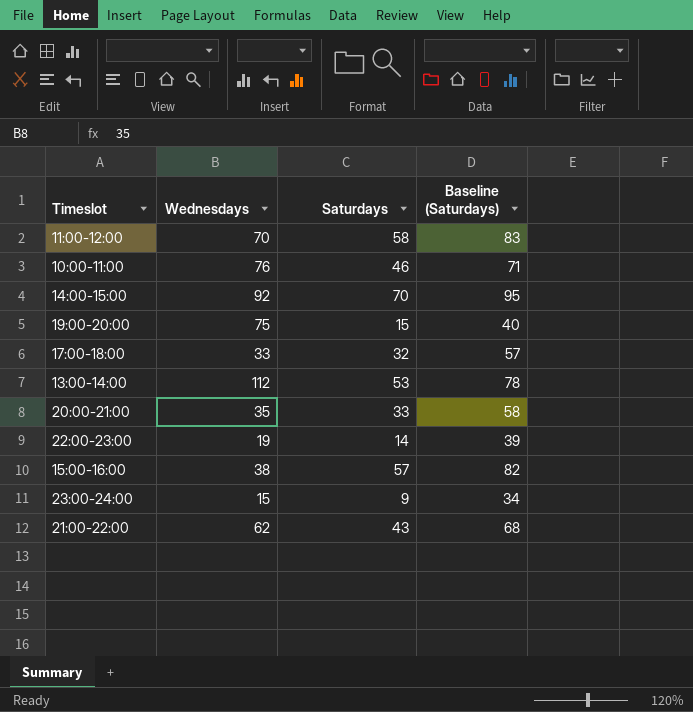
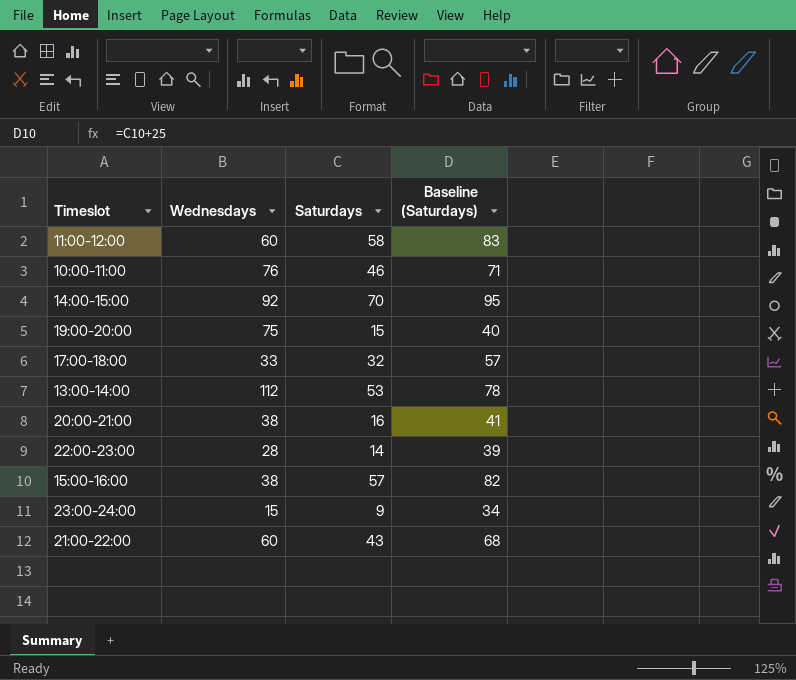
11:00-12:00 | Wednesdays: 70 -> 60
20:00-21:00 | Wednesdays: 35 -> 38
20:00-21:00 | Saturdays: 33 -> 16
20:00-21:00 | Baseline (Saturdays): 58 -> 41
22:00-23:00 | Wednesdays: 19 -> 28
21:00-22:00 | Wednesdays: 62 -> 60

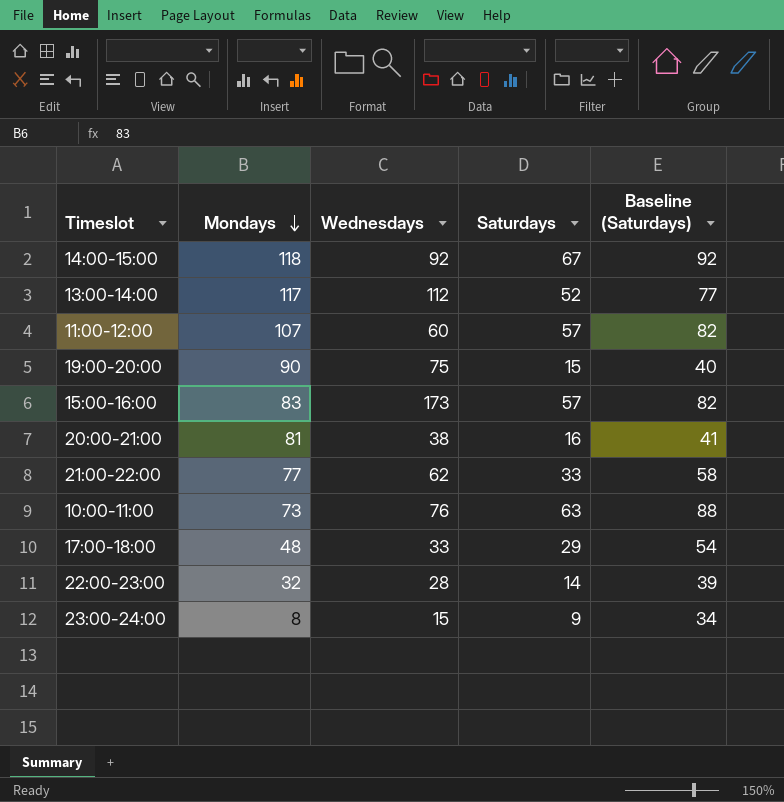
row order: none -> Mondays descending
column Mondays | position: none -> 2
14:00-15:00 | Saturdays: 70 -> 67
14:00-15:00 | Baseline (Saturdays): 95 -> 92
13:00-14:00 | Saturdays: 53 -> 52
13:00-14:00 | Baseline (Saturdays): 78 -> 77
11:00-12:00 | Saturdays: 58 -> 57
11:00-12:00 | Baseline (Saturdays): 83 -> 82
15:00-16:00 | Wednesdays: 38 -> 173
21:00-22:00 | Wednesdays: 60 -> 62
21:00-22:00 | Saturdays: 43 -> 33
21:00-22:00 | Baseline (Saturdays): 68 -> 58
10:00-11:00 | Saturdays: 46 -> 63
10:00-11:00 | Baseline (Saturdays): 71 -> 88
17:00-18:00 | Saturdays: 32 -> 29
17:00-18:00 | Baseline (Saturdays): 57 -> 54

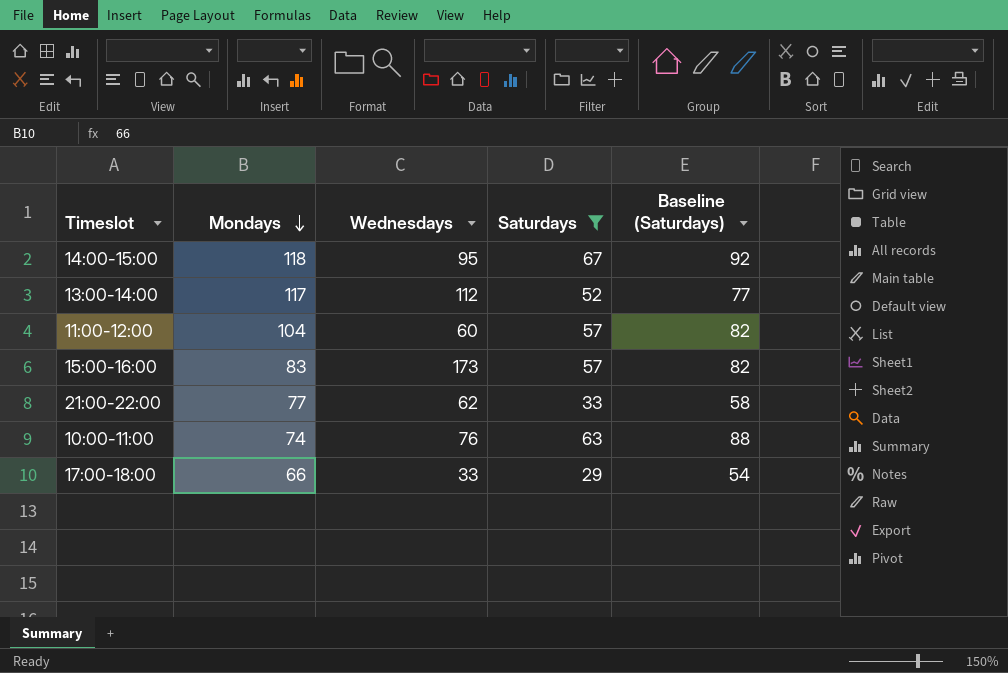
filter: none -> Saturdays >= 29
14:00-15:00 | Wednesdays: 92 -> 95
11:00-12:00 | Mondays: 107 -> 104
10:00-11:00 | Mondays: 73 -> 74
17:00-18:00 | Mondays: 48 -> 66

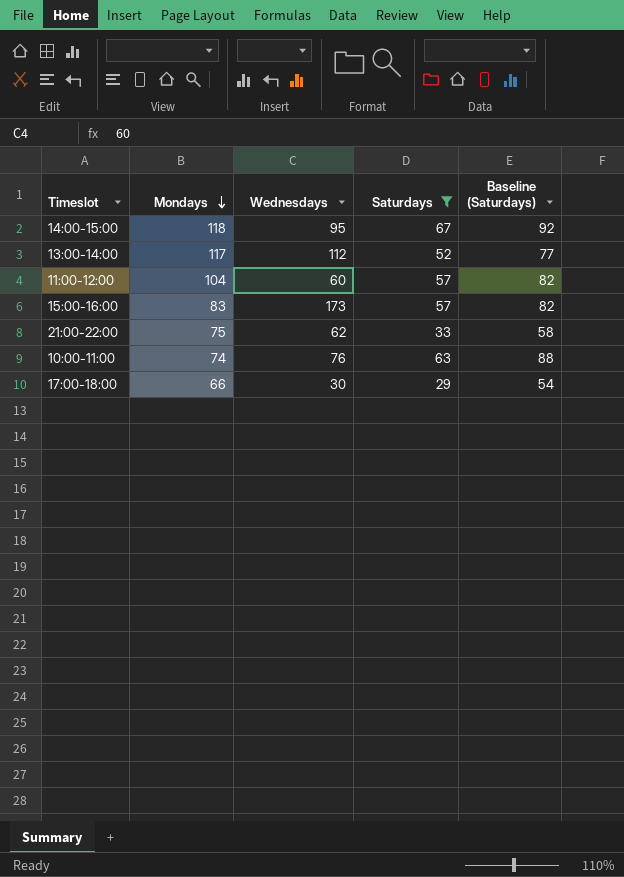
21:00-22:00 | Mondays: 77 -> 75
17:00-18:00 | Wednesdays: 33 -> 30

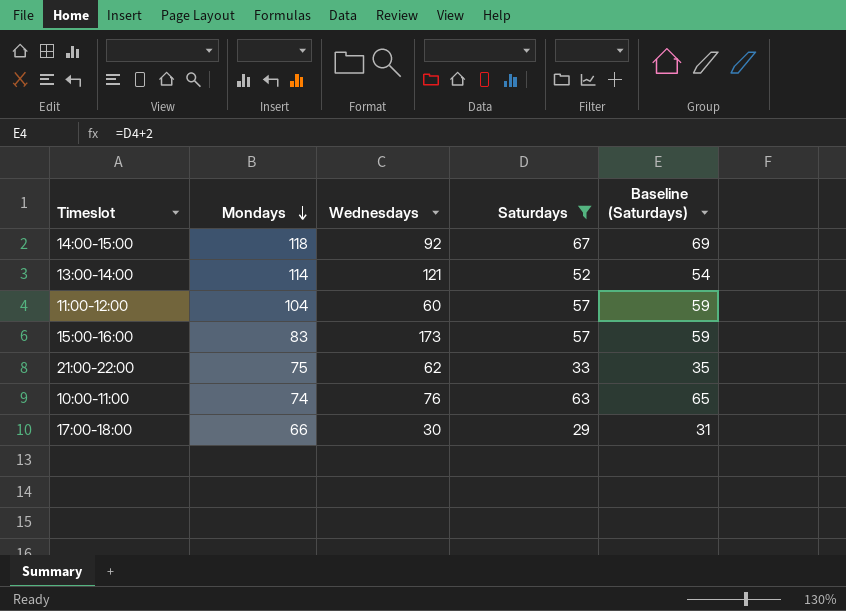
column Baseline (Saturdays) | formula: [Saturdays] + 25 -> [Saturdays] + 2
14:00-15:00 | Wednesdays: 95 -> 92
13:00-14:00 | Mondays: 117 -> 114
13:00-14:00 | Wednesdays: 112 -> 121

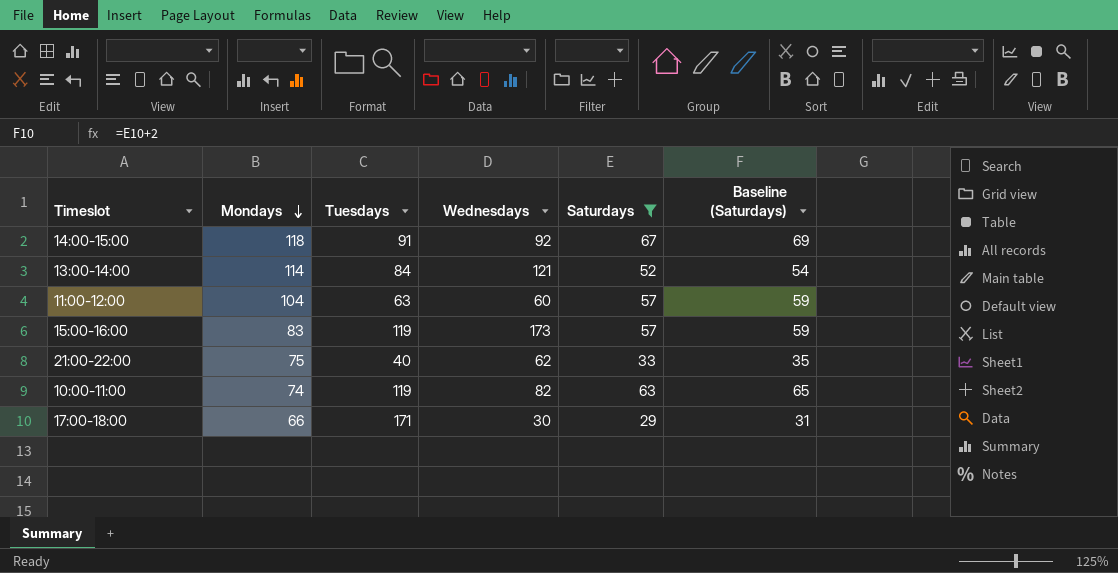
column Tuesdays | position: none -> 3
10:00-11:00 | Wednesdays: 76 -> 82

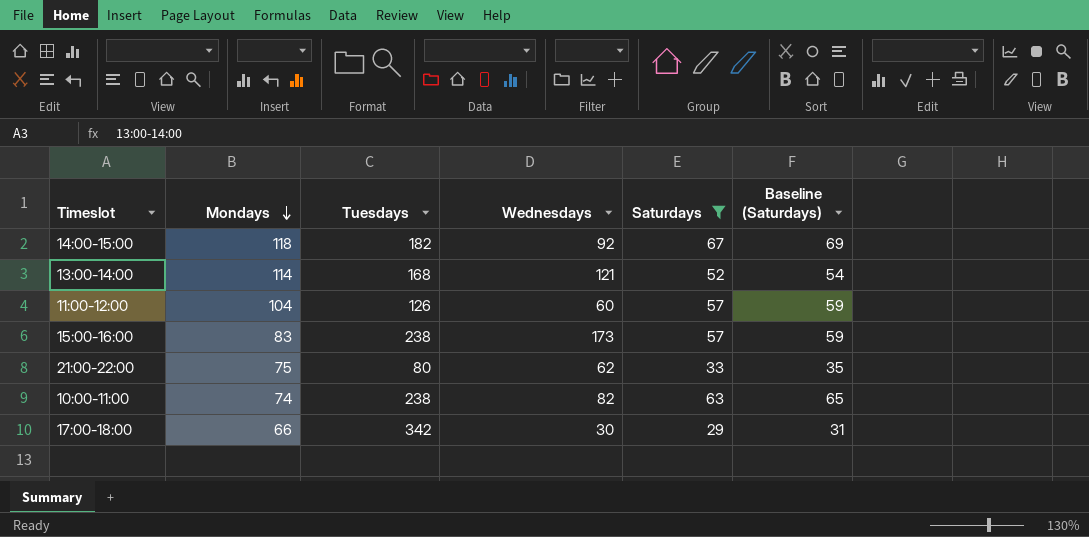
14:00-15:00 | Tuesdays: 91 -> 182
13:00-14:00 | Tuesdays: 84 -> 168
11:00-12:00 | Tuesdays: 63 -> 126
15:00-16:00 | Tuesdays: 119 -> 238
21:00-22:00 | Tuesdays: 40 -> 80
10:00-11:00 | Tuesdays: 119 -> 238
17:00-18:00 | Tuesdays: 171 -> 342

